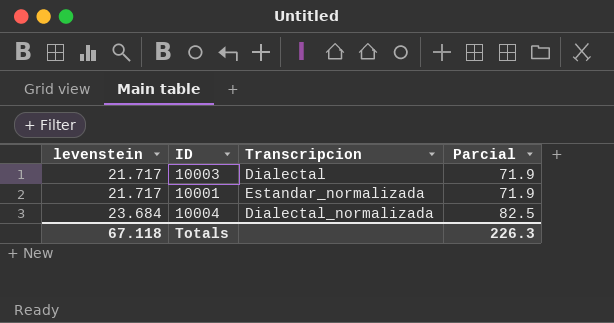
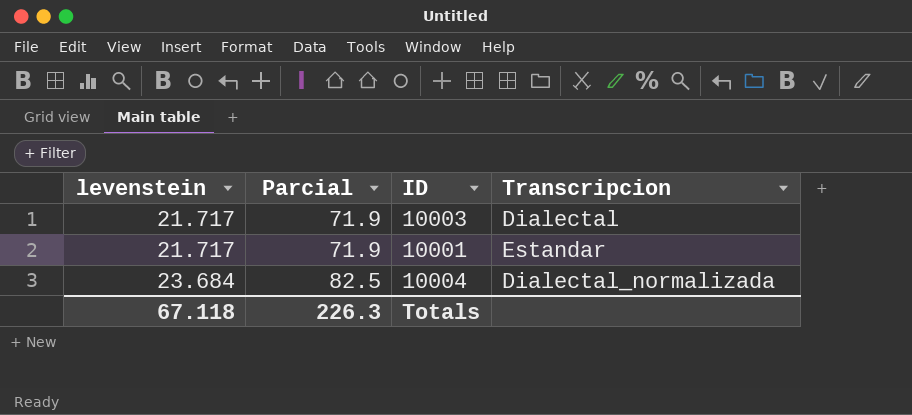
column Parcial | position: 4 -> 2
10001 | Transcripcion: Estandar_normalizada -> Estandar

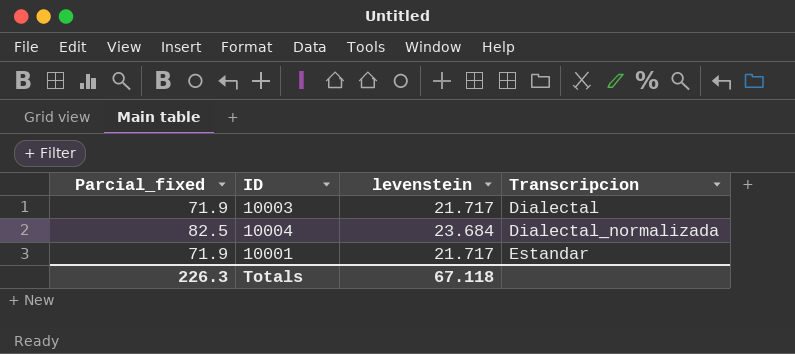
row order: levenstein ascending -> Transcripcion ascending
column name: Parcial -> Parcial_fixed
column levenstein | position: 1 -> 3

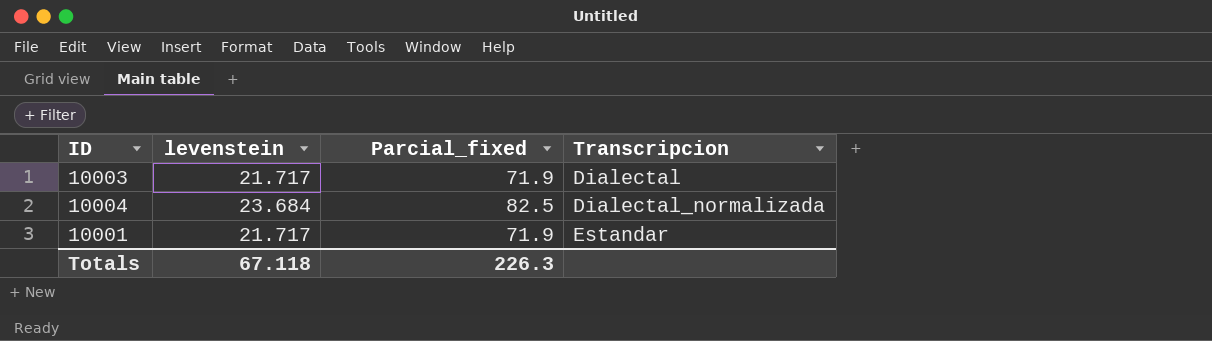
column Parcial_fixed | position: 1 -> 3

